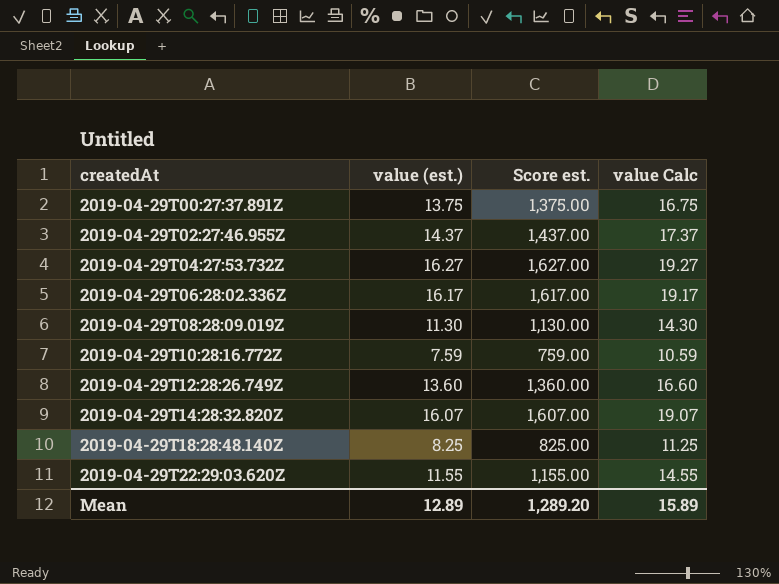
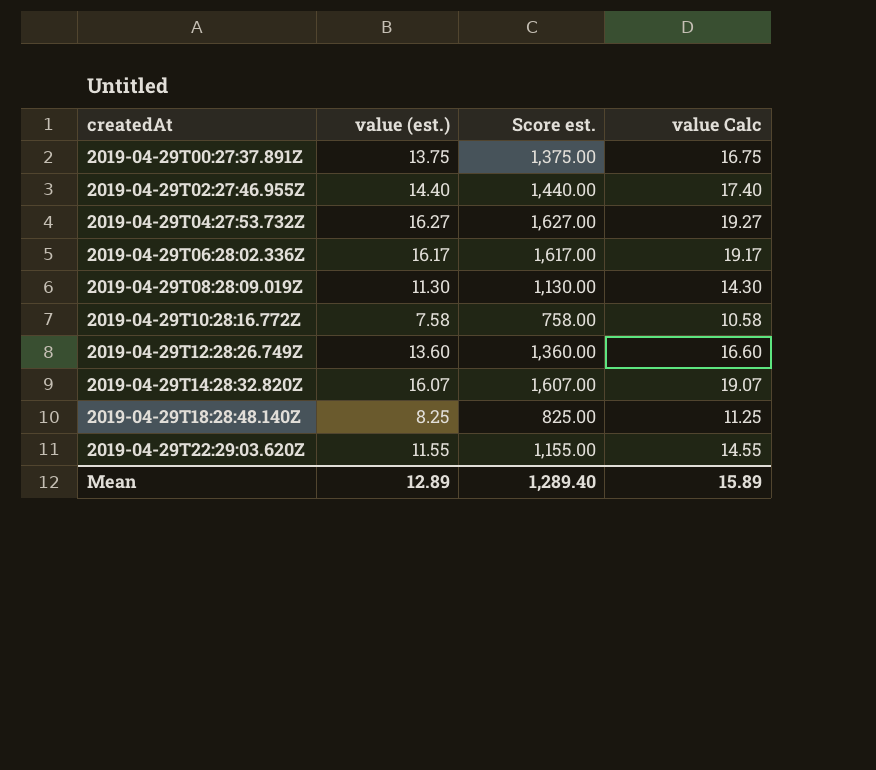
2019-04-29T02:27:46.955Z | value (est.): 14.37 -> 14.40
2019-04-29T02:27:46.955Z | Score est.: 1,437.00 -> 1,440.00
2019-04-29T02:27:46.955Z | value Calc: 17.37 -> 17.40
2019-04-29T10:28:16.772Z | value (est.): 7.59 -> 7.58
2019-04-29T10:28:16.772Z | Score est.: 759.00 -> 758.00
2019-04-29T10:28:16.772Z | value Calc: 10.59 -> 10.58
Mean | Score est.: 1,289.20 -> 1,289.40

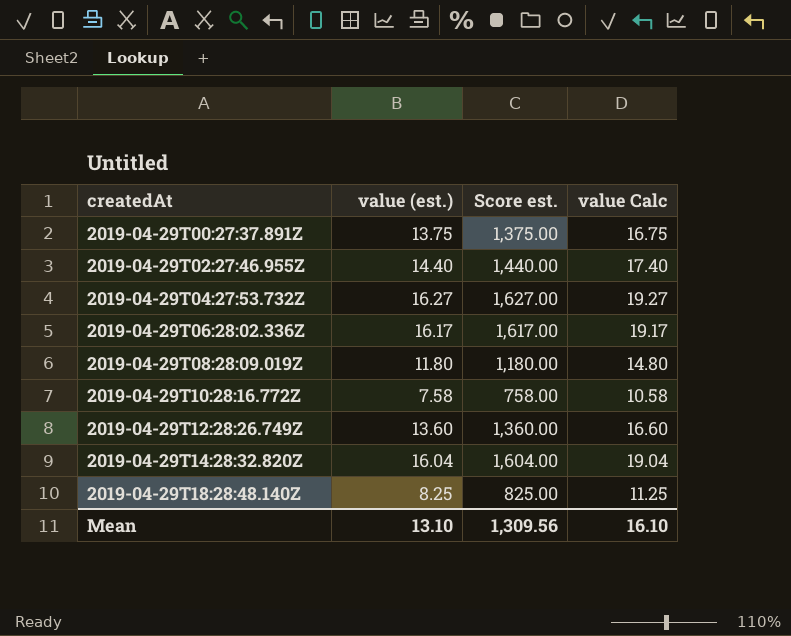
row 2019-04-29T22:29:03.620Z: 11.55 | 1,155.00 | 14.55 -> none
2019-04-29T08:28:09.019Z | value (est.): 11.30 -> 11.80
2019-04-29T08:28:09.019Z | Score est.: 1,130.00 -> 1,180.00
2019-04-29T08:28:09.019Z | value Calc: 14.30 -> 14.80
2019-04-29T14:28:32.820Z | value (est.): 16.07 -> 16.04
2019-04-29T14:28:32.820Z | Score est.: 1,607.00 -> 1,604.00
2019-04-29T14:28:32.820Z | value Calc: 19.07 -> 19.04
Mean | value (est.): 12.89 -> 13.10
Mean | Score est.: 1,289.40 -> 1,309.56
Mean | value Calc: 15.89 -> 16.10

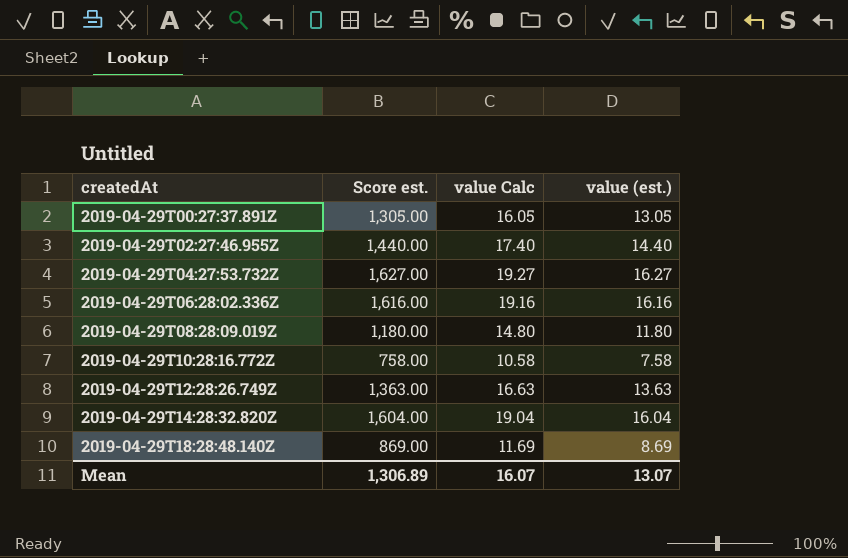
column value (est.) | position: 2 -> 4
2019-04-29T00:27:37.891Z | Score est.: 1,375.00 -> 1,305.00
2019-04-29T00:27:37.891Z | value Calc: 16.75 -> 16.05
2019-04-29T00:27:37.891Z | value (est.): 13.75 -> 13.05
2019-04-29T06:28:02.336Z | Score est.: 1,617.00 -> 1,616.00
2019-04-29T06:28:02.336Z | value Calc: 19.17 -> 19.16
2019-04-29T06:28:02.336Z | value (est.): 16.17 -> 16.16
2019-04-29T12:28:26.749Z | Score est.: 1,360.00 -> 1,363.00
2019-04-29T12:28:26.749Z | value Calc: 16.60 -> 16.63
2019-04-29T12:28:26.749Z | value (est.): 13.60 -> 13.63
2019-04-29T18:28:48.140Z | Score est.: 825.00 -> 869.00
2019-04-29T18:28:48.140Z | value Calc: 11.25 -> 11.69
2019-04-29T18:28:48.140Z | value (est.): 8.25 -> 8.69
Mean | Score est.: 1,309.56 -> 1,306.89
Mean | value Calc: 16.10 -> 16.07
Mean | value (est.): 13.10 -> 13.07

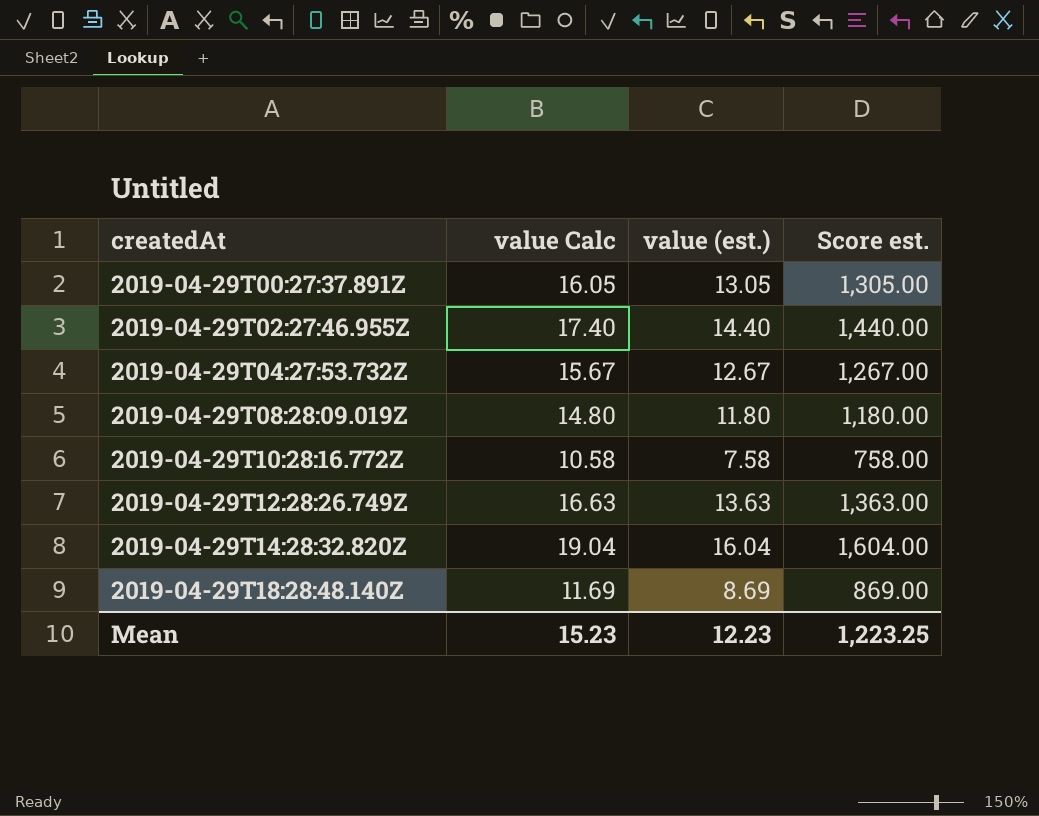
column Score est. | position: 2 -> 4
row 2019-04-29T06:28:02.336Z: 1,616.00 | 19.16 | 16.16 -> none
2019-04-29T04:27:53.732Z | value Calc: 19.27 -> 15.67
2019-04-29T04:27:53.732Z | value (est.): 16.27 -> 12.67
2019-04-29T04:27:53.732Z | Score est.: 1,627.00 -> 1,267.00
Mean | value Calc: 16.07 -> 15.23
Mean | value (est.): 13.07 -> 12.23
Mean | Score est.: 1,306.89 -> 1,223.25

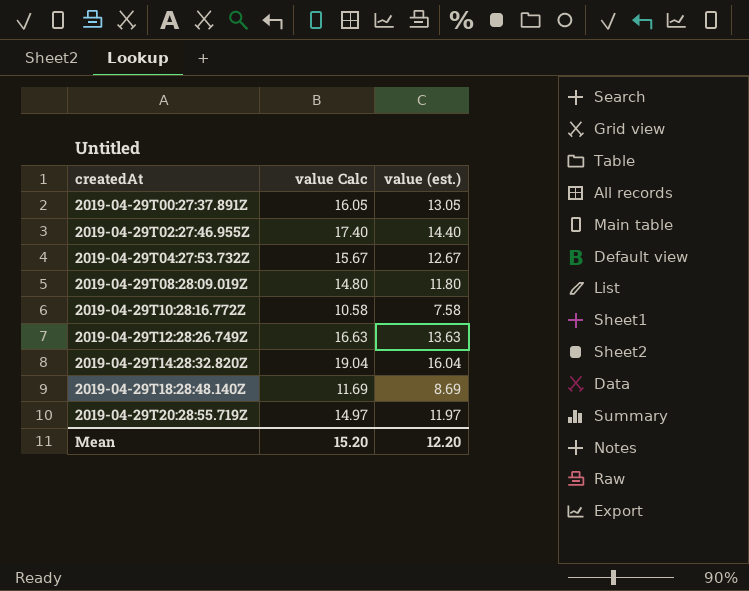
column Score est. | formula: [value (est.)] * 100 -> none
row 2019-04-29T20:28:55.719Z: none -> 14.97 | 11.97
Mean | value Calc: 15.23 -> 15.20
Mean | value (est.): 12.23 -> 12.20

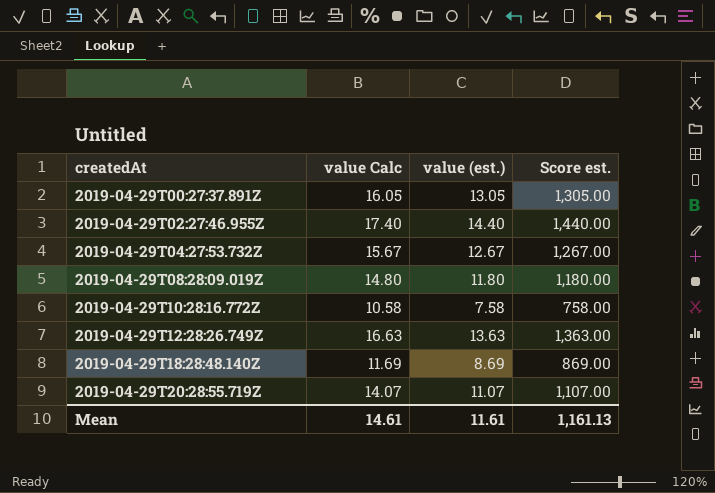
column Score est. | formula: none -> [value (est.)] * 100
row 2019-04-29T14:28:32.820Z: 19.04 | 16.04 -> none
2019-04-29T20:28:55.719Z | value Calc: 14.97 -> 14.07
2019-04-29T20:28:55.719Z | value (est.): 11.97 -> 11.07
Mean | value Calc: 15.20 -> 14.61
Mean | value (est.): 12.20 -> 11.61

